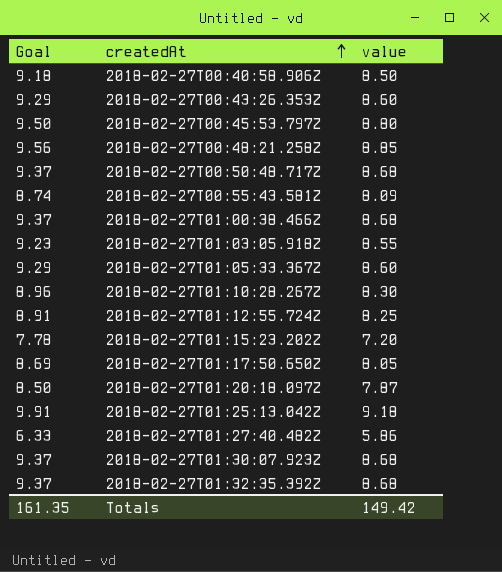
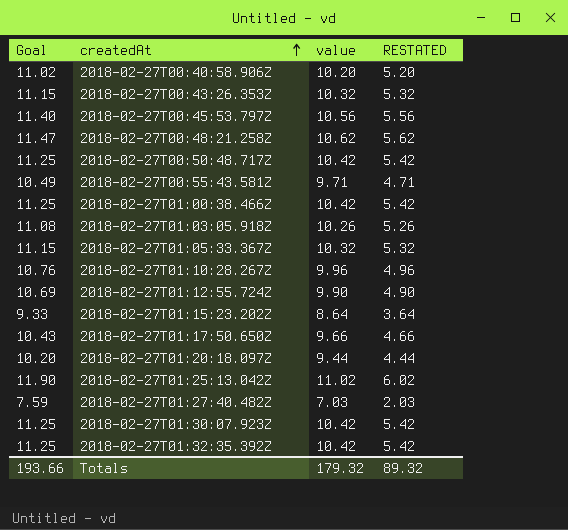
column RESTATED | formula: none -> [value] - 5
2018-02-27T00:40:58.906Z | Goal: 9.18 -> 11.02
2018-02-27T00:40:58.906Z | value: 8.50 -> 10.20
2018-02-27T00:43:26.353Z | Goal: 9.29 -> 11.15
2018-02-27T00:43:26.353Z | value: 8.60 -> 10.32
2018-02-27T00:45:53.797Z | Goal: 9.50 -> 11.40
2018-02-27T00:45:53.797Z | value: 8.80 -> 10.56
2018-02-27T00:48:21.258Z | Goal: 9.56 -> 11.47
2018-02-27T00:48:21.258Z | value: 8.85 -> 10.62
2018-02-27T00:50:48.717Z | Goal: 9.37 -> 11.25
2018-02-27T00:50:48.717Z | value: 8.68 -> 10.42
2018-02-27T00:55:43.581Z | Goal: 8.74 -> 10.49
2018-02-27T00:55:43.581Z | value: 8.09 -> 9.71
2018-02-27T01:00:38.466Z | Goal: 9.37 -> 11.25
2018-02-27T01:00:38.466Z | value: 8.68 -> 10.42
2018-02-27T01:03:05.918Z | Goal: 9.23 -> 11.08
2018-02-27T01:03:05.918Z | value: 8.55 -> 10.26
2018-02-27T01:05:33.367Z | Goal: 9.29 -> 11.15
2018-02-27T01:05:33.367Z | value: 8.60 -> 10.32
2018-02-27T01:10:28.267Z | Goal: 8.96 -> 10.76
2018-02-27T01:10:28.267Z | value: 8.30 -> 9.96
2018-02-27T01:12:55.724Z | Goal: 8.91 -> 10.69
2018-02-27T01:12:55.724Z | value: 8.25 -> 9.90
2018-02-27T01:15:23.202Z | Goal: 7.78 -> 9.33
2018-02-27T01:15:23.202Z | value: 7.20 -> 8.64
2018-02-27T01:17:50.650Z | Goal: 8.69 -> 10.43
2018-02-27T01:17:50.650Z | value: 8.05 -> 9.66
2018-02-27T01:20:18.097Z | Goal: 8.50 -> 10.20
2018-02-27T01:20:18.097Z | value: 7.87 -> 9.44
2018-02-27T01:25:13.042Z | Goal: 9.91 -> 11.90
2018-02-27T01:25:13.042Z | value: 9.18 -> 11.02
2018-02-27T01:27:40.482Z | Goal: 6.33 -> 7.59
2018-02-27T01:27:40.482Z | value: 5.86 -> 7.03
2018-02-27T01:30:07.923Z | Goal: 9.37 -> 11.25
2018-02-27T01:30:07.923Z | value: 8.68 -> 10.42
2018-02-27T01:32:35.392Z | Goal: 9.37 -> 11.25
2018-02-27T01:32:35.392Z | value: 8.68 -> 10.42
Totals | Goal: 161.35 -> 193.66
Totals | value: 149.42 -> 179.32

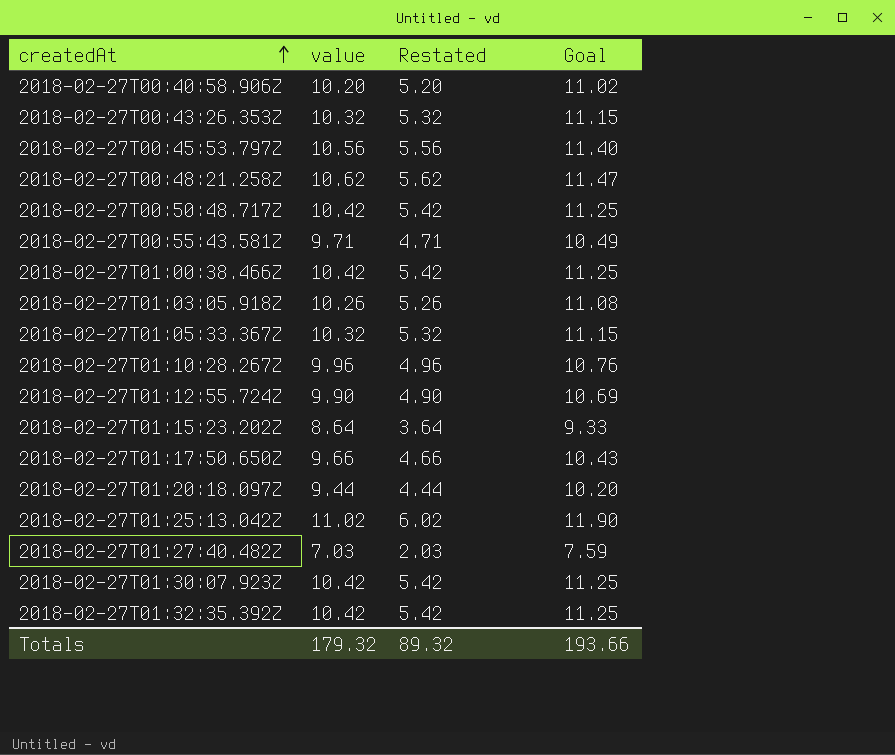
column name: RESTATED -> Restated
column Goal | position: 1 -> 4

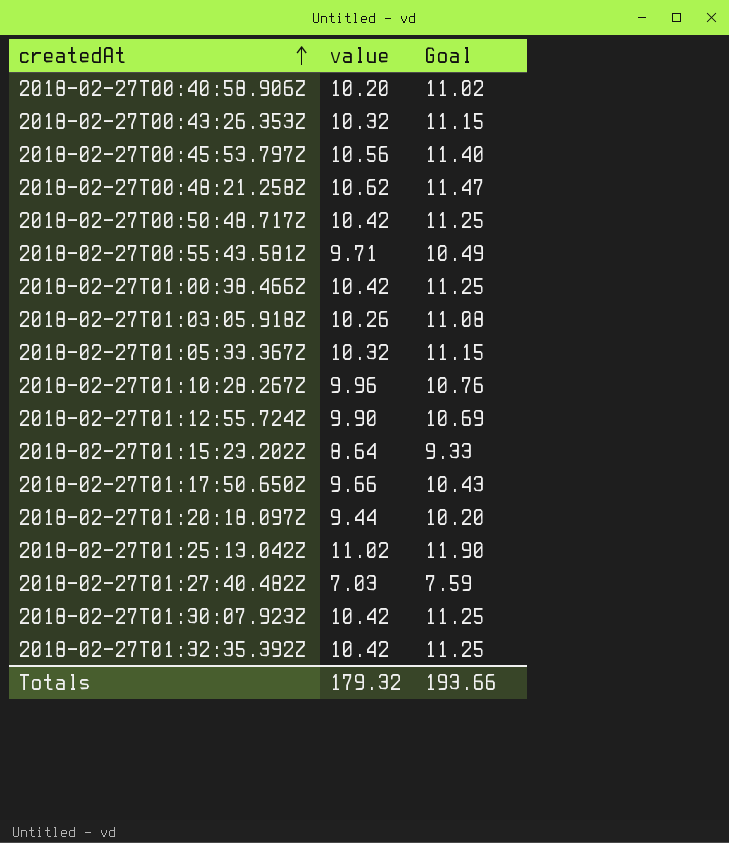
column Restated | formula: [value] - 5 -> none

